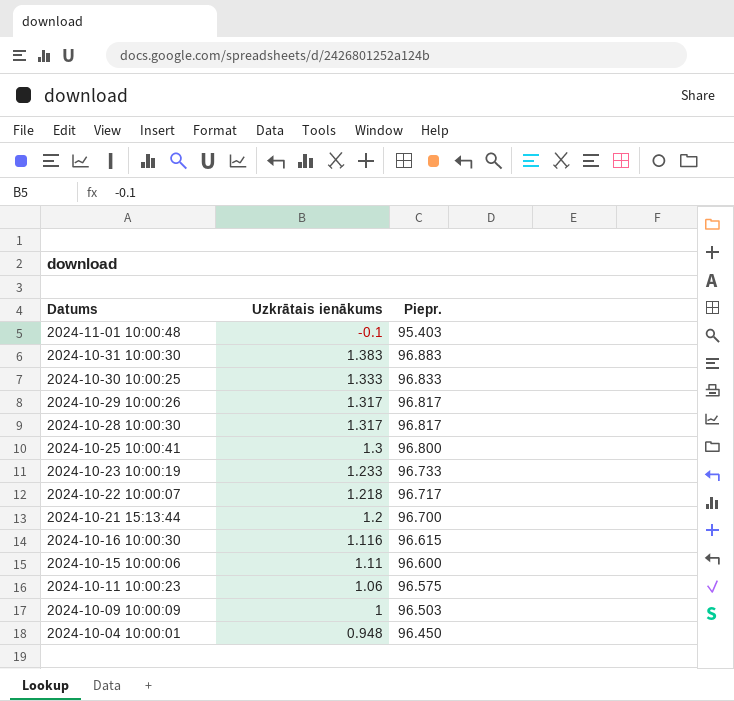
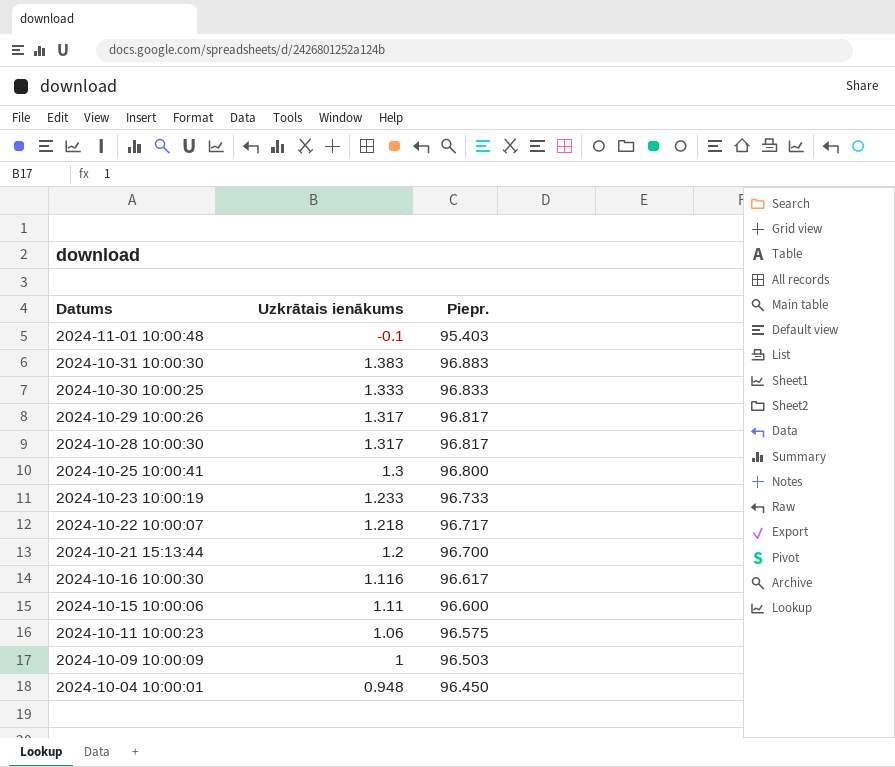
2024-10-16 10:00:30 | Piepr.: 96.615 -> 96.617

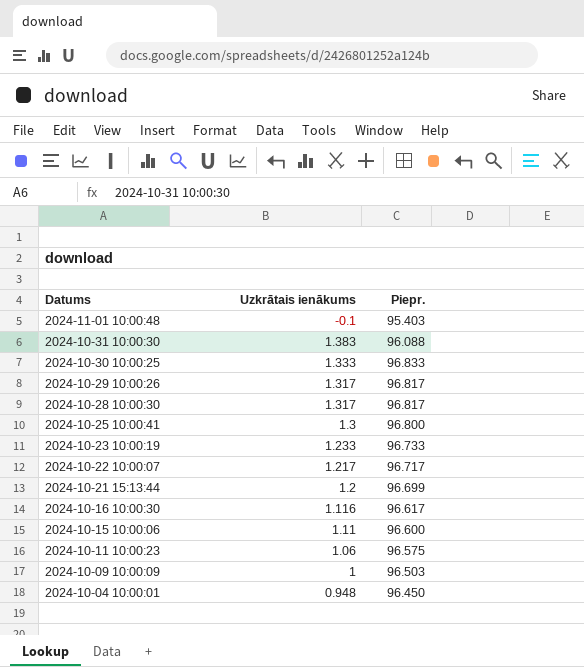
2024-10-31 10:00:30 | Piepr.: 96.883 -> 96.088
2024-10-22 10:00:07 | Uzkrātais ienākums: 1.218 -> 1.217
2024-10-21 15:13:44 | Piepr.: 96.700 -> 96.699

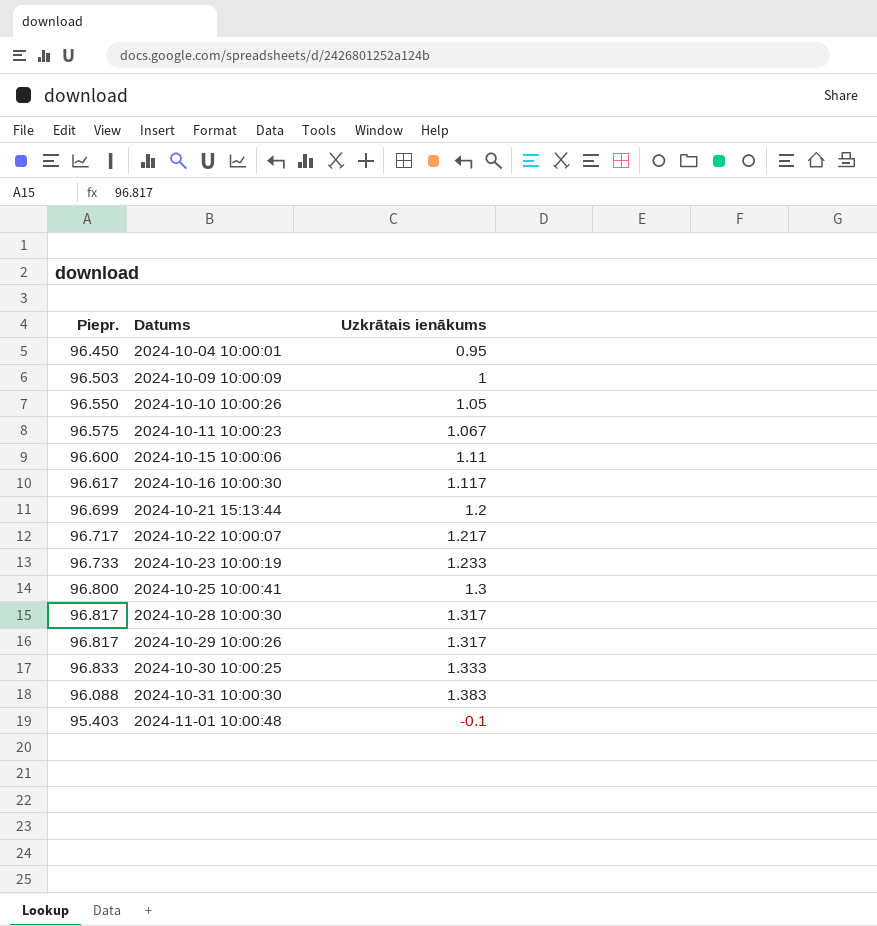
row order: Datums descending -> Datums ascending
column Piepr. | position: 3 -> 1
2024-10-04 10:00:01 | Uzkrātais ienākums: 0.948 -> 0.95
row 2024-10-10 10:00:26: none -> 96.550 | 1.05
2024-10-11 10:00:23 | Uzkrātais ienākums: 1.06 -> 1.067
2024-10-16 10:00:30 | Uzkrātais ienākums: 1.116 -> 1.117

